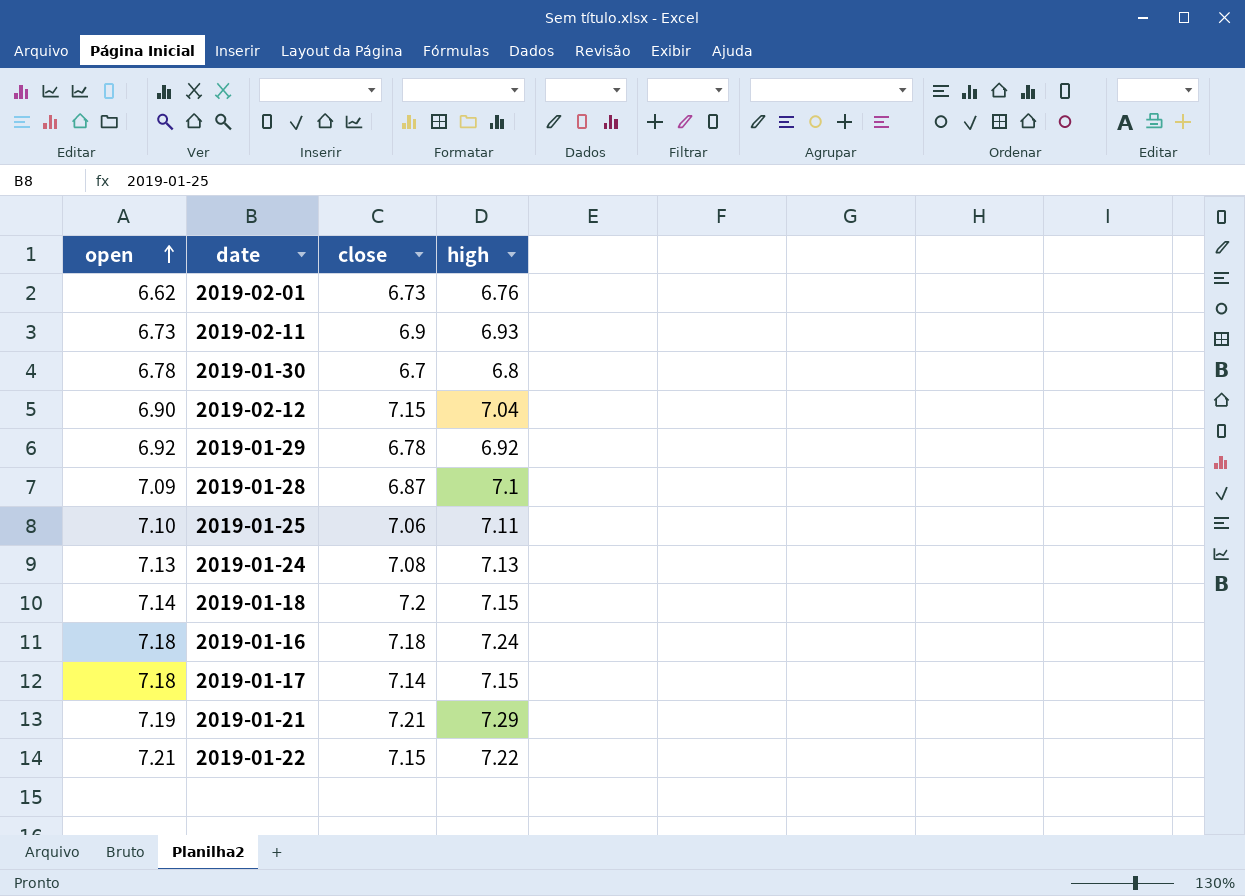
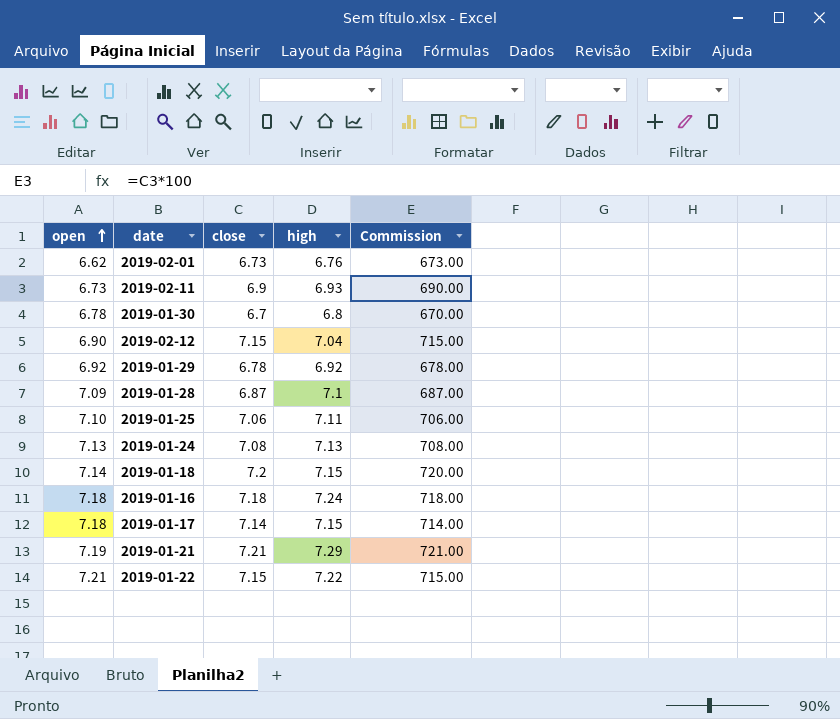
column Commission | formula: none -> [close] * 100

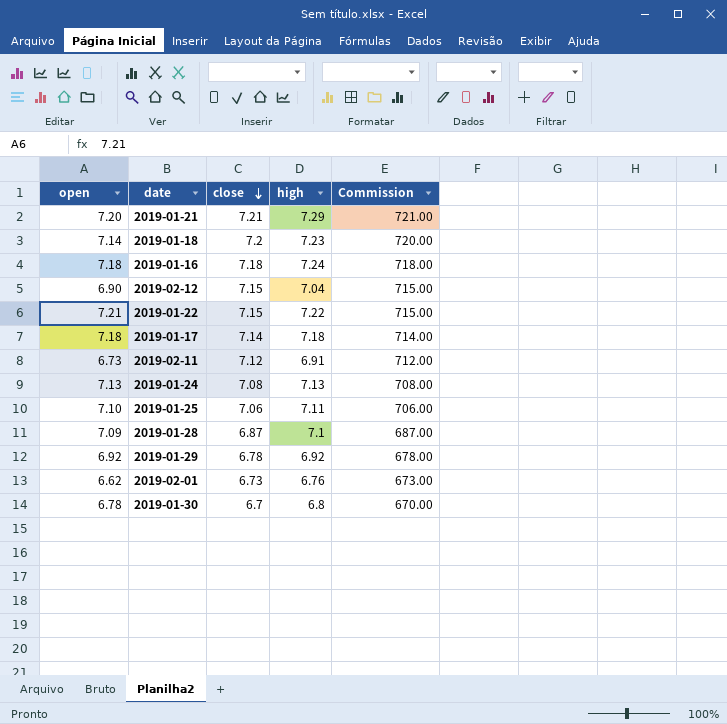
row order: open ascending -> close descending
2019-01-21 | open: 7.19 -> 7.20
2019-01-18 | high: 7.15 -> 7.23
2019-01-17 | high: 7.15 -> 7.18
2019-02-11 | close: 6.9 -> 7.12
2019-02-11 | high: 6.93 -> 6.91
2019-02-11 | Commission: 690.00 -> 712.00

